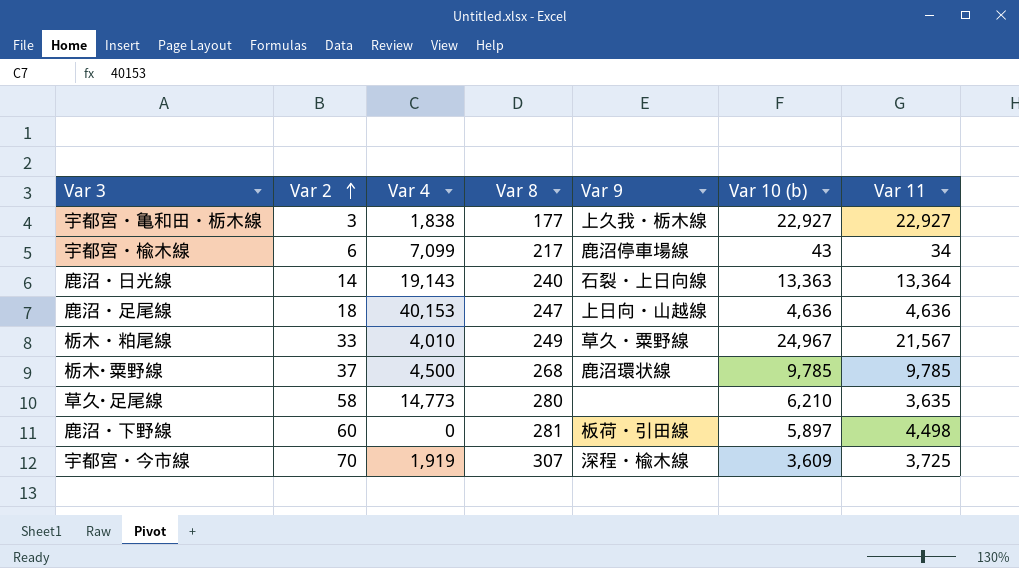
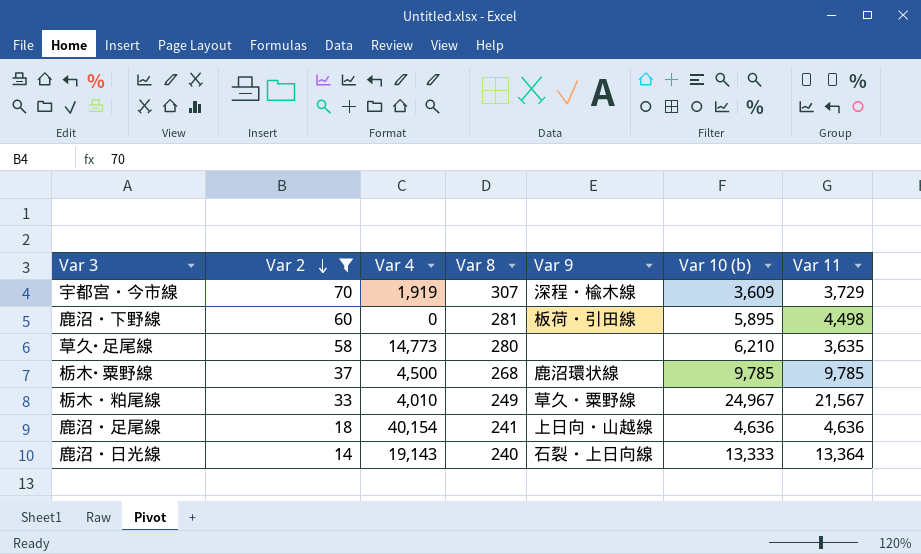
filter: none -> Var 2 >= 14
row order: Var 2 ascending -> Var 2 descending
宇都宮・今市線 | Var 11: 3,725 -> 3,729
鹿沼・下野線 | Var 10 (b): 5,897 -> 5,895
鹿沼・足尾線 | Var 4: 40,153 -> 40,154
鹿沼・足尾線 | Var 8: 247 -> 241
鹿沼・日光線 | Var 10 (b): 13,363 -> 13,333

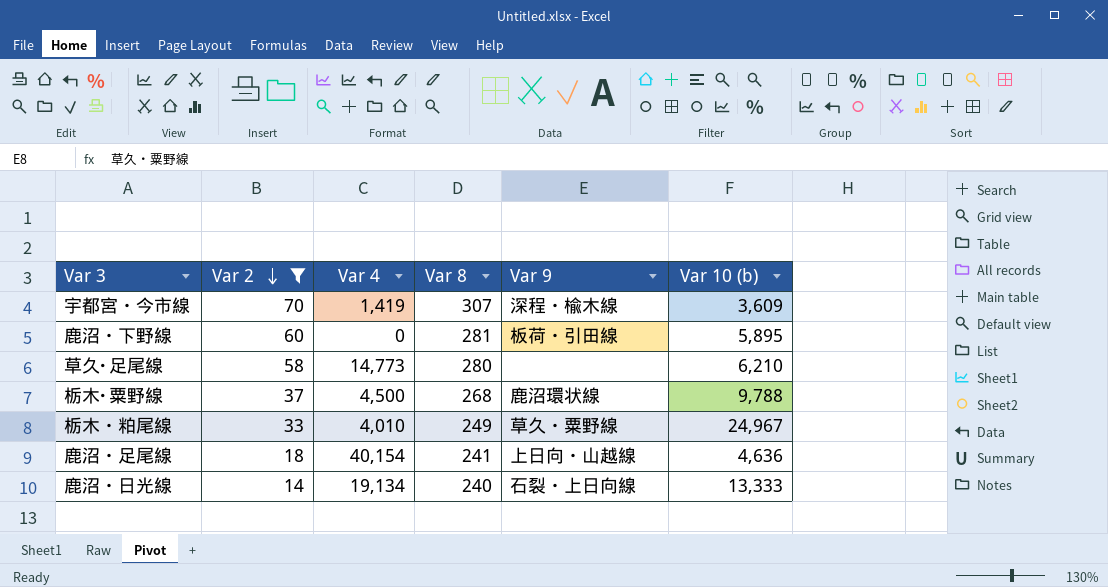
column Var 11 | position: 7 -> none
宇都宮・今市線 | Var 4: 1,919 -> 1,419
栃木･粟野線 | Var 10 (b): 9,785 -> 9,788
鹿沼・日光線 | Var 4: 19,143 -> 19,134

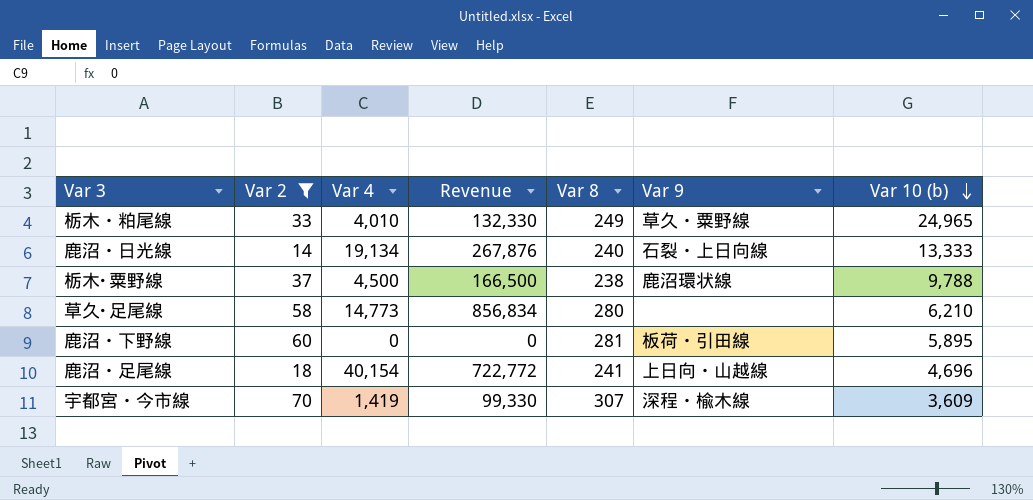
row order: Var 2 descending -> Var 10 (b) descending
column Revenue | formula: none -> [Var 2] * [Var 4]
栃木・粕尾線 | Var 10 (b): 24,967 -> 24,965
栃木･粟野線 | Var 8: 268 -> 238
鹿沼・足尾線 | Var 10 (b): 4,636 -> 4,696

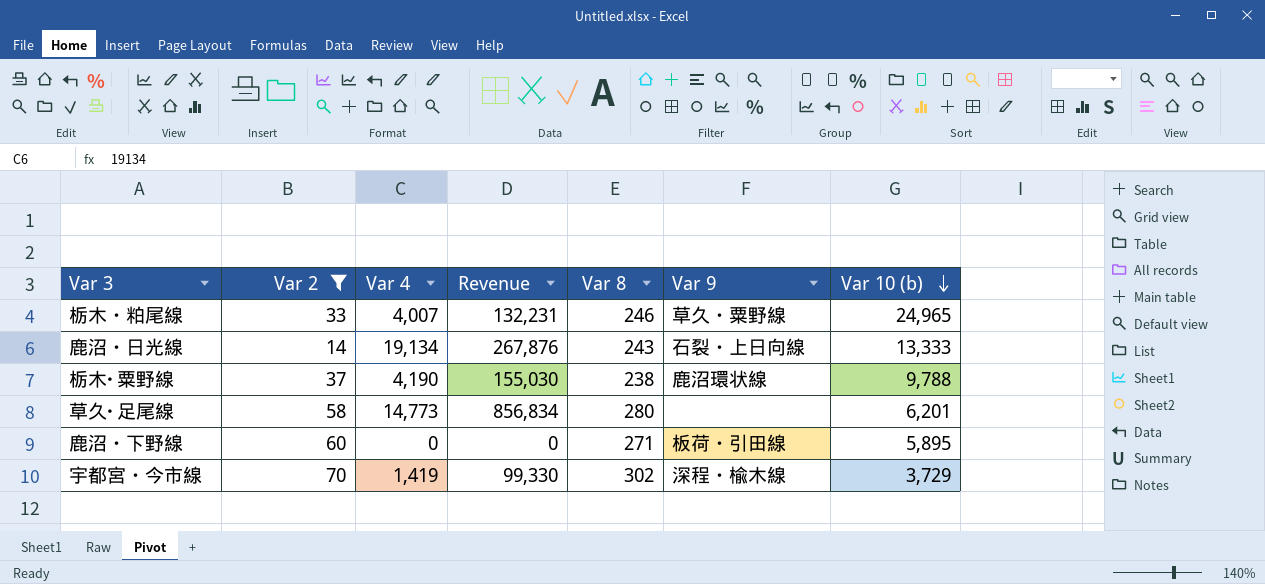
row 鹿沼・足尾線: 18 | 40,154 | 722,772 | 241 | 上日向・山越線 | 4,696 -> none
栃木・粕尾線 | Var 4: 4,010 -> 4,007
栃木・粕尾線 | Revenue: 132,330 -> 132,231
栃木・粕尾線 | Var 8: 249 -> 246
鹿沼・日光線 | Var 8: 240 -> 243
栃木･粟野線 | Var 4: 4,500 -> 4,190
栃木･粟野線 | Revenue: 166,500 -> 155,030
草久･足尾線 | Var 10 (b): 6,210 -> 6,201
鹿沼・下野線 | Var 8: 281 -> 271
宇都宮・今市線 | Var 8: 307 -> 302
宇都宮・今市線 | Var 10 (b): 3,609 -> 3,729

